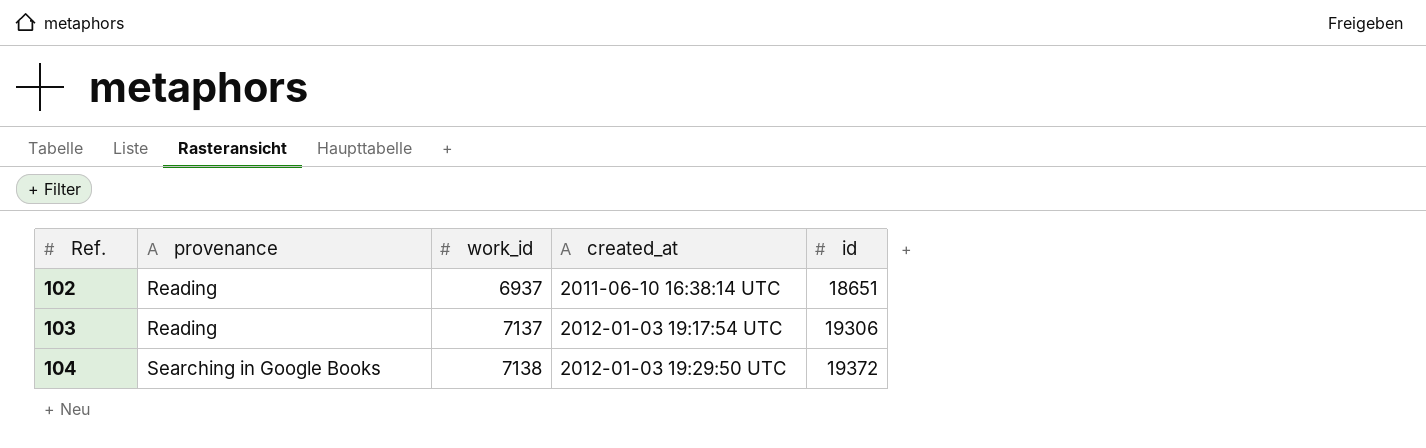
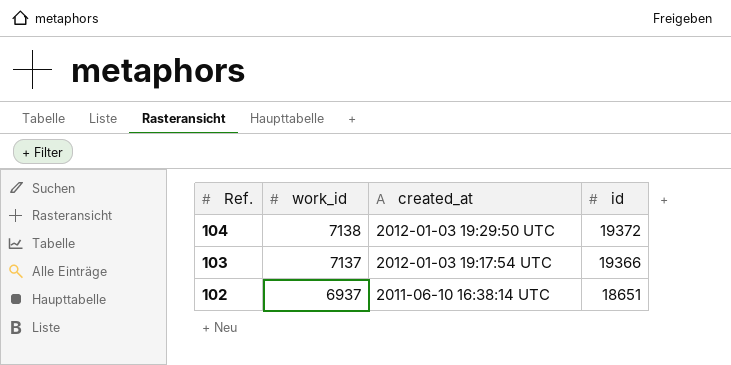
row order: Ref. ascending -> Ref. descending
column provenance | position: 2 -> none
103 | id: 19306 -> 19366

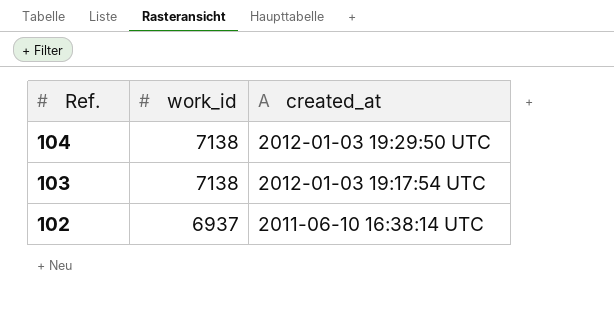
column id | position: 4 -> none
103 | work_id: 7137 -> 7138

